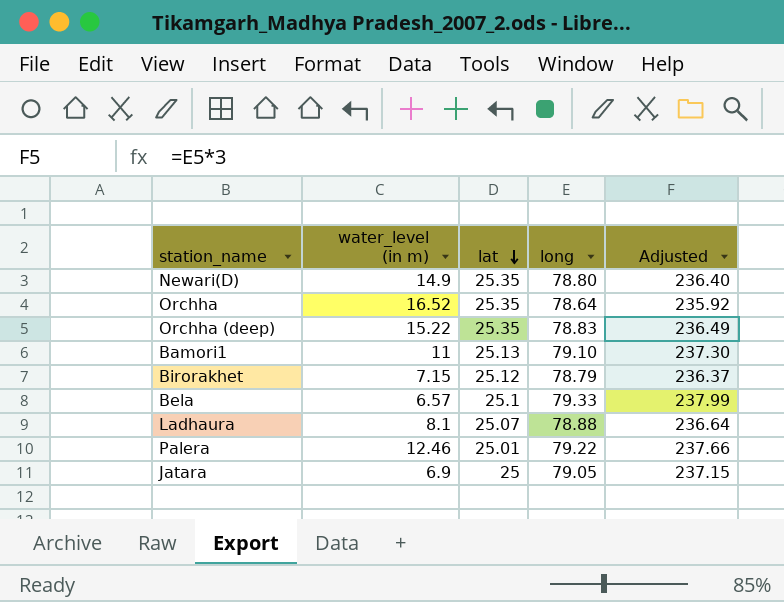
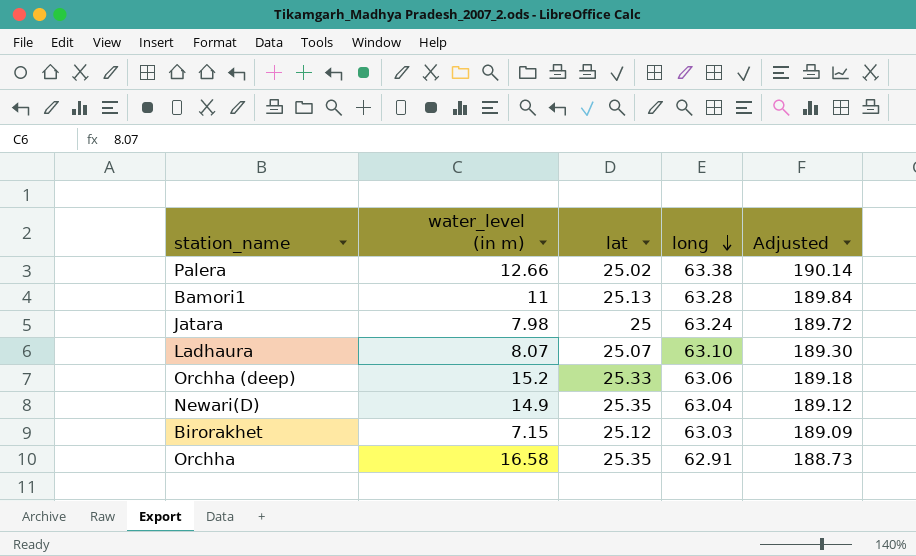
row order: lat descending -> long descending
row Bela: 6.57 | 25.1 | 79.33 | 237.99 -> none
Palera | water_level (in m): 12.46 -> 12.66
Palera | lat: 25.01 -> 25.02
Palera | long: 79.22 -> 63.38
Palera | Adjusted: 237.66 -> 190.14
Bamori1 | long: 79.10 -> 63.28
Bamori1 | Adjusted: 237.30 -> 189.84
Jatara | water_level (in m): 6.9 -> 7.98
Jatara | long: 79.05 -> 63.24
Jatara | Adjusted: 237.15 -> 189.72
Ladhaura | water_level (in m): 8.1 -> 8.07
Ladhaura | long: 78.88 -> 63.10
Ladhaura | Adjusted: 236.64 -> 189.30
Orchha (deep) | water_level (in m): 15.22 -> 15.2
Orchha (deep) | lat: 25.35 -> 25.33
Orchha (deep) | long: 78.83 -> 63.06
Orchha (deep) | Adjusted: 236.49 -> 189.18
Newari(D) | long: 78.80 -> 63.04
Newari(D) | Adjusted: 236.40 -> 189.12
Birorakhet | long: 78.79 -> 63.03
Birorakhet | Adjusted: 236.37 -> 189.09
Orchha | water_level (in m): 16.52 -> 16.58
Orchha | long: 78.64 -> 62.91
Orchha | Adjusted: 235.92 -> 188.73

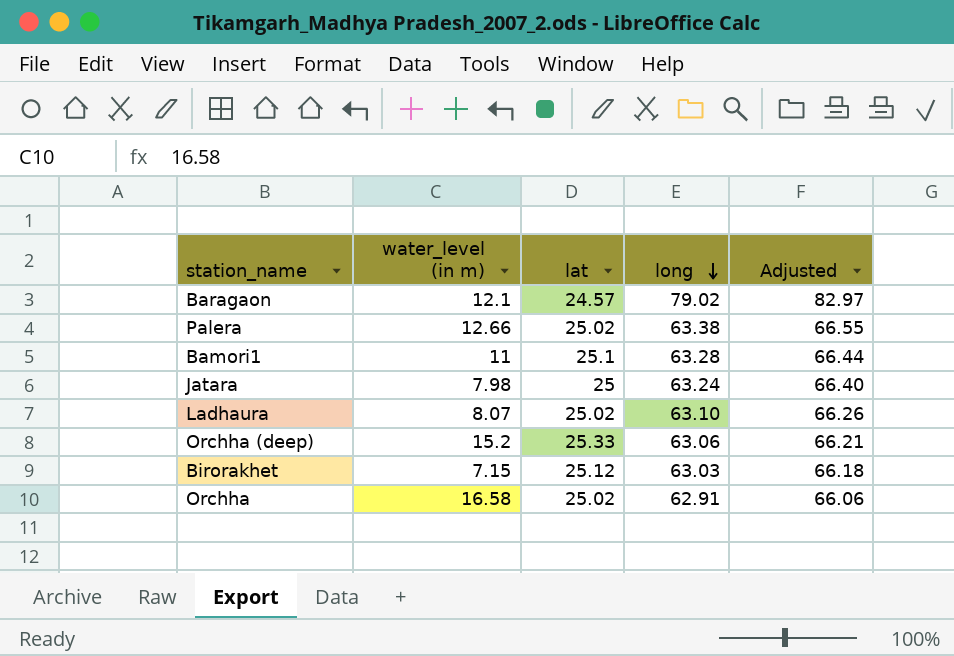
column Adjusted | formula: [long] * 3 -> [long] * 1.05
row Newari(D): 14.9 | 25.35 | 63.04 | 189.12 -> none
row Baragaon: none -> 12.1 | 24.57 | 79.02 | 82.97
Bamori1 | lat: 25.13 -> 25.1
Ladhaura | lat: 25.07 -> 25.02
Orchha | lat: 25.35 -> 25.02

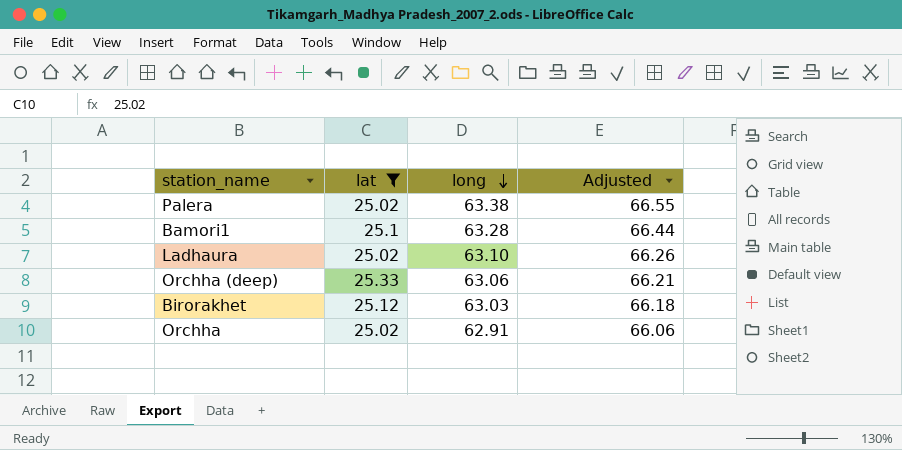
filter: none -> lat >= 25.02
column water_level (in m) | position: 2 -> none

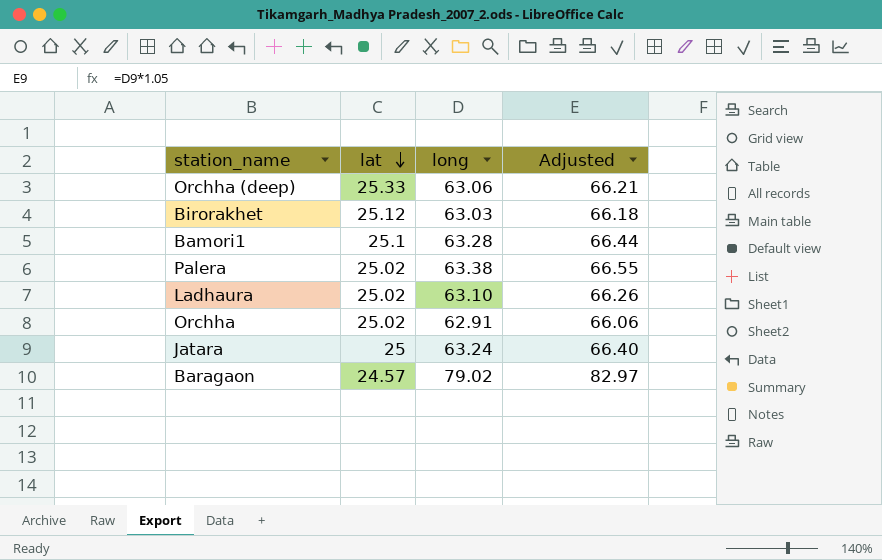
filter: lat >= 25.02 -> none
row order: long descending -> lat descending

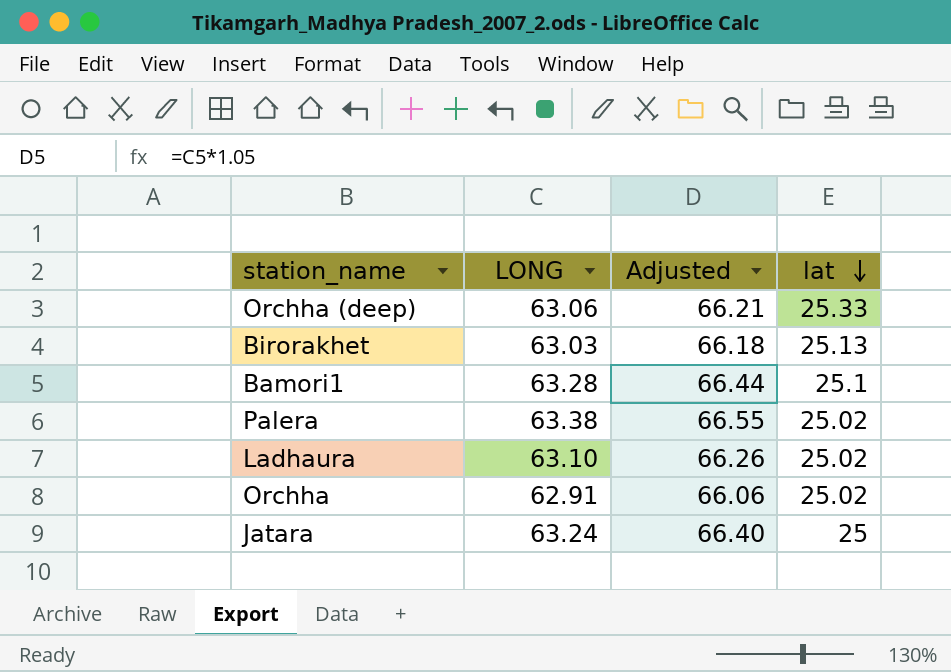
column name: long -> LONG
column lat | position: 2 -> 4
row Baragaon: 24.57 | 79.02 | 82.97 -> none
Birorakhet | lat: 25.12 -> 25.13

